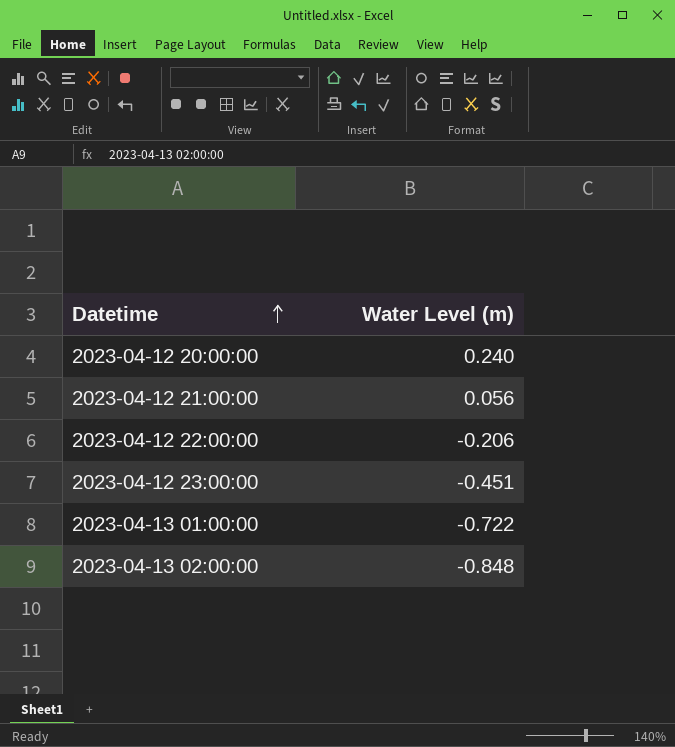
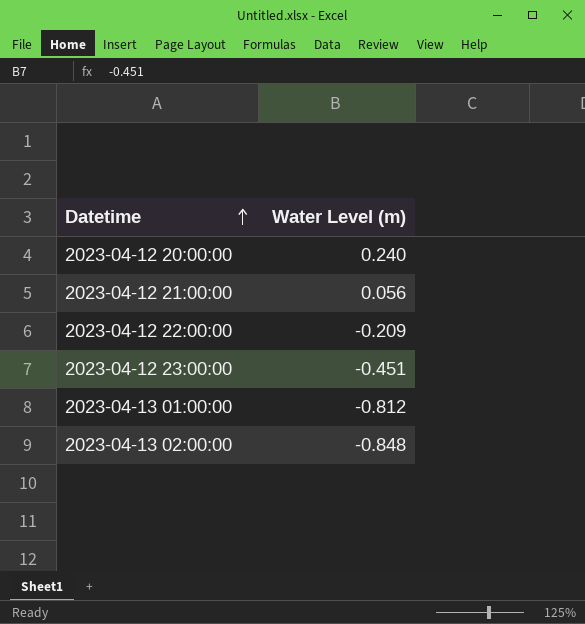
2023-04-12 22:00:00 | Water Level (m): -0.206 -> -0.209
2023-04-13 01:00:00 | Water Level (m): -0.722 -> -0.812

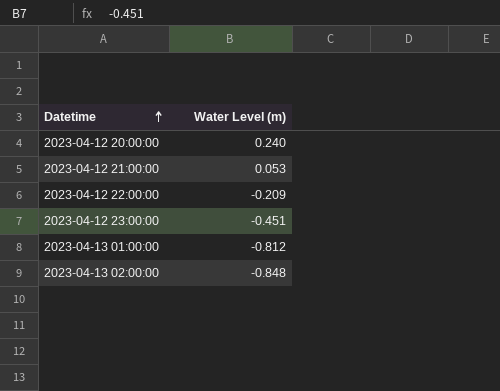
2023-04-12 21:00:00 | Water Level (m): 0.056 -> 0.053

